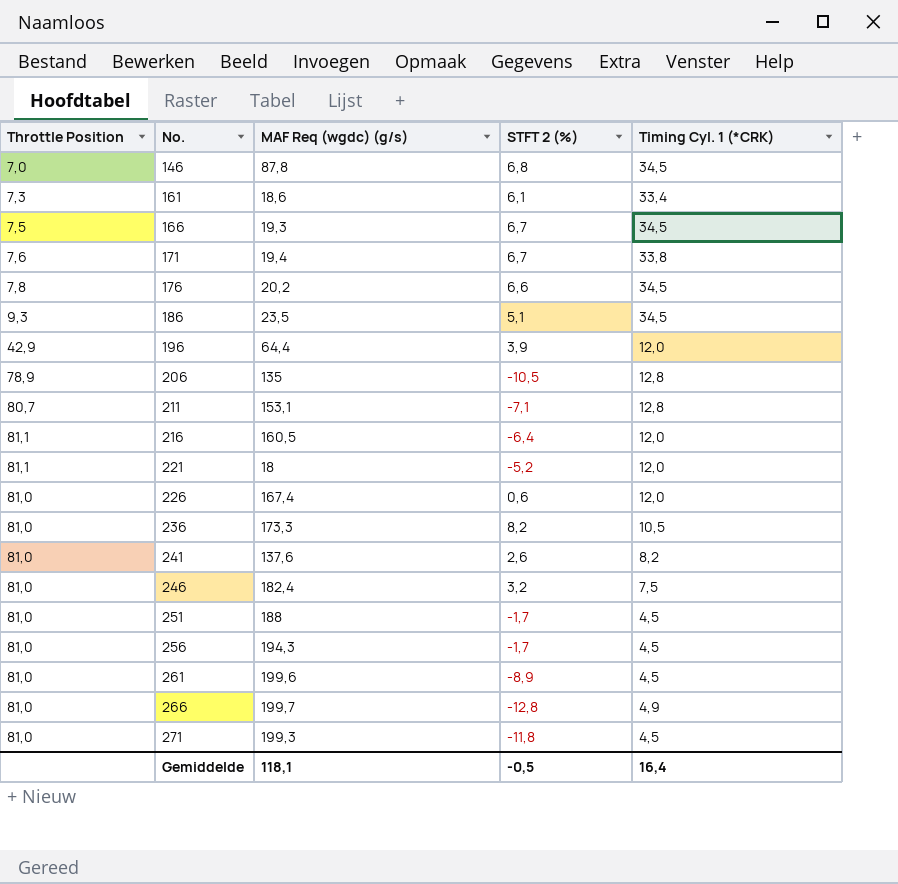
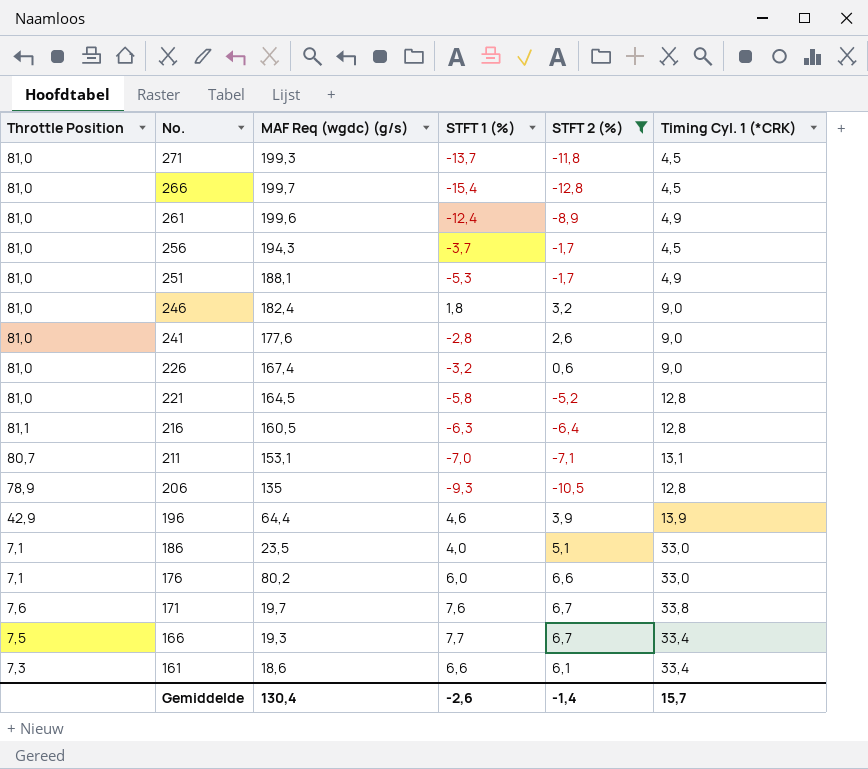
filter: none -> STFT 2 (%) <= 6,7
row order: No. ascending -> No. descending
column STFT 1 (%) | position: none -> 4
266 | Timing Cyl. 1 (*CRK): 4,9 -> 4,5
261 | Timing Cyl. 1 (*CRK): 4,5 -> 4,9
251 | MAF Req (wgdc) (g/s): 188 -> 188,1
251 | Timing Cyl. 1 (*CRK): 4,5 -> 4,9
246 | Timing Cyl. 1 (*CRK): 7,5 -> 9,0
241 | MAF Req (wgdc) (g/s): 137,6 -> 177,6
241 | Timing Cyl. 1 (*CRK): 8,2 -> 9,0
226 | Timing Cyl. 1 (*CRK): 12,0 -> 9,0
221 | Throttle Position: 81,1 -> 81,0
221 | MAF Req (wgdc) (g/s): 18 -> 164,5
221 | Timing Cyl. 1 (*CRK): 12,0 -> 12,8
216 | Timing Cyl. 1 (*CRK): 12,0 -> 12,8
211 | Timing Cyl. 1 (*CRK): 12,8 -> 13,1
196 | Timing Cyl. 1 (*CRK): 12,0 -> 13,9
186 | Throttle Position: 9,3 -> 7,1
186 | Timing Cyl. 1 (*CRK): 34,5 -> 33,0
176 | Throttle Position: 7,8 -> 7,1
176 | MAF Req (wgdc) (g/s): 20,2 -> 80,2
176 | Timing Cyl. 1 (*CRK): 34,5 -> 33,0
171 | MAF Req (wgdc) (g/s): 19,4 -> 19,7
166 | Timing Cyl. 1 (*CRK): 34,5 -> 33,4
Gemiddelde | MAF Req (wgdc) (g/s): 118,1 -> 130,4
Gemiddelde | STFT 2 (%): -0,5 -> -1,4
Gemiddelde | Timing Cyl. 1 (*CRK): 16,4 -> 15,7

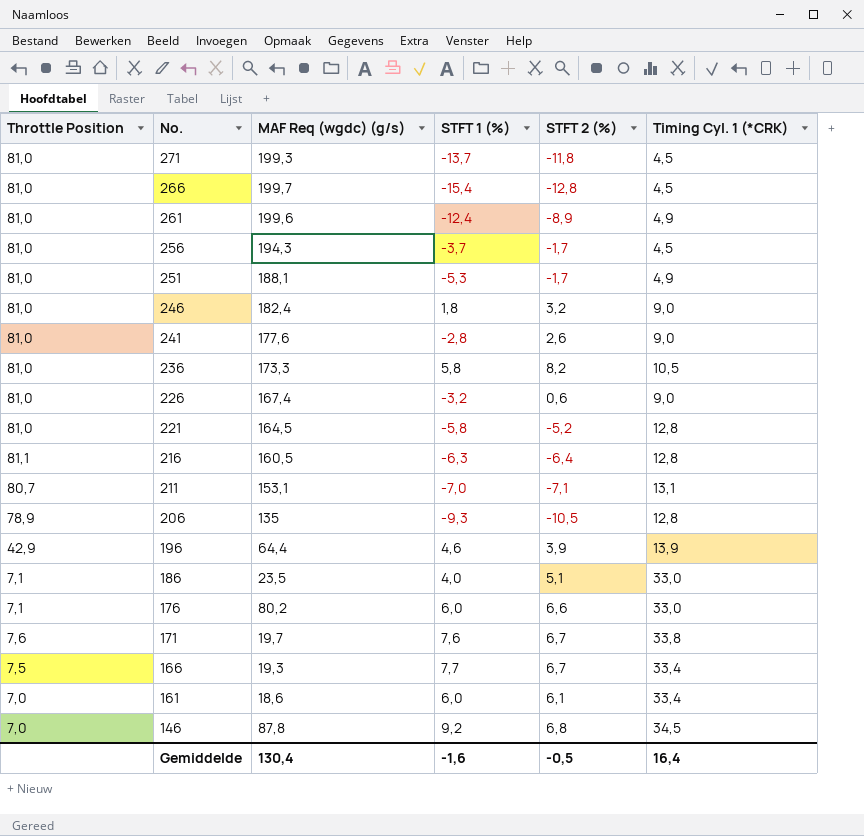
filter: STFT 2 (%) <= 6,7 -> none
161 | Throttle Position: 7,3 -> 7,0
161 | STFT 1 (%): 6,6 -> 6,0
Gemiddelde | STFT 1 (%): -2,6 -> -1,6
Gemiddelde | STFT 2 (%): -1,4 -> -0,5
Gemiddelde | Timing Cyl. 1 (*CRK): 15,7 -> 16,4

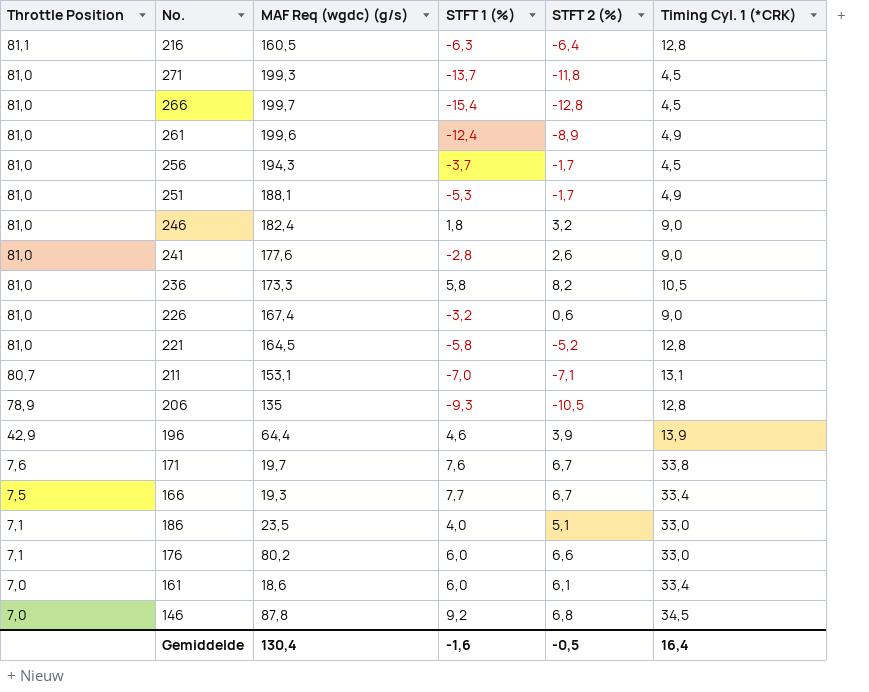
row order: No. descending -> Throttle Position descending

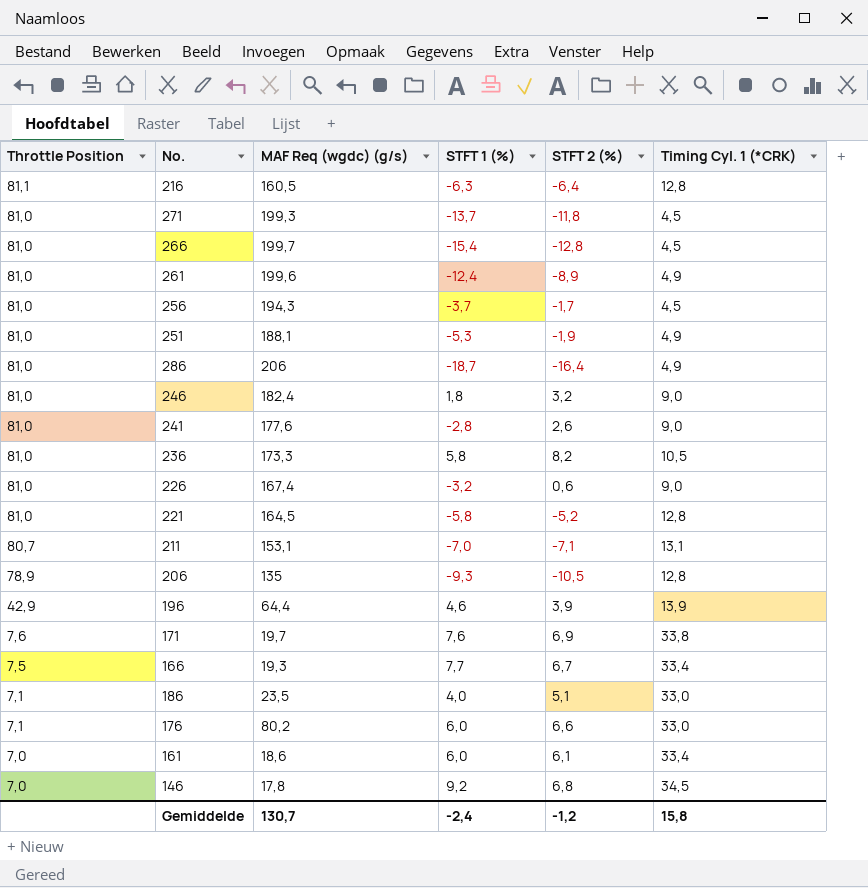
251 | STFT 2 (%): -1,7 -> -1,9
row 286: none -> 81,0 | 206 | -18,7 | -16,4 | 4,9
171 | STFT 2 (%): 6,7 -> 6,9
146 | MAF Req (wgdc) (g/s): 87,8 -> 17,8
Gemiddelde | MAF Req (wgdc) (g/s): 130,4 -> 130,7
Gemiddelde | STFT 1 (%): -1,6 -> -2,4
Gemiddelde | STFT 2 (%): -0,5 -> -1,2
Gemiddelde | Timing Cyl. 1 (*CRK): 16,4 -> 15,8

